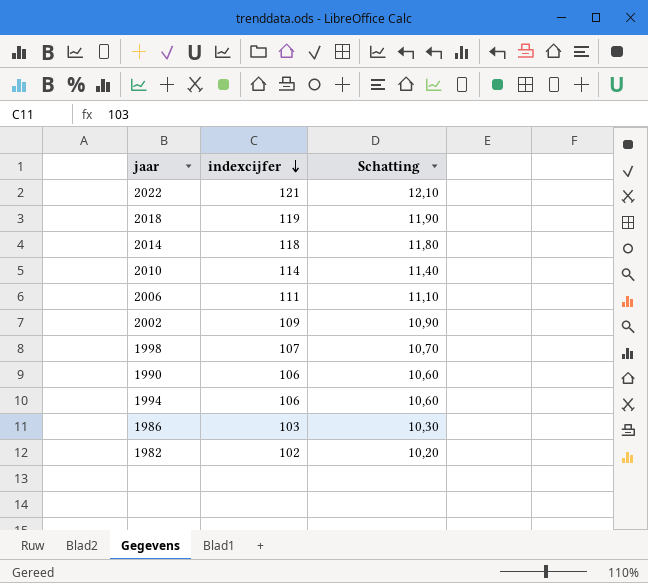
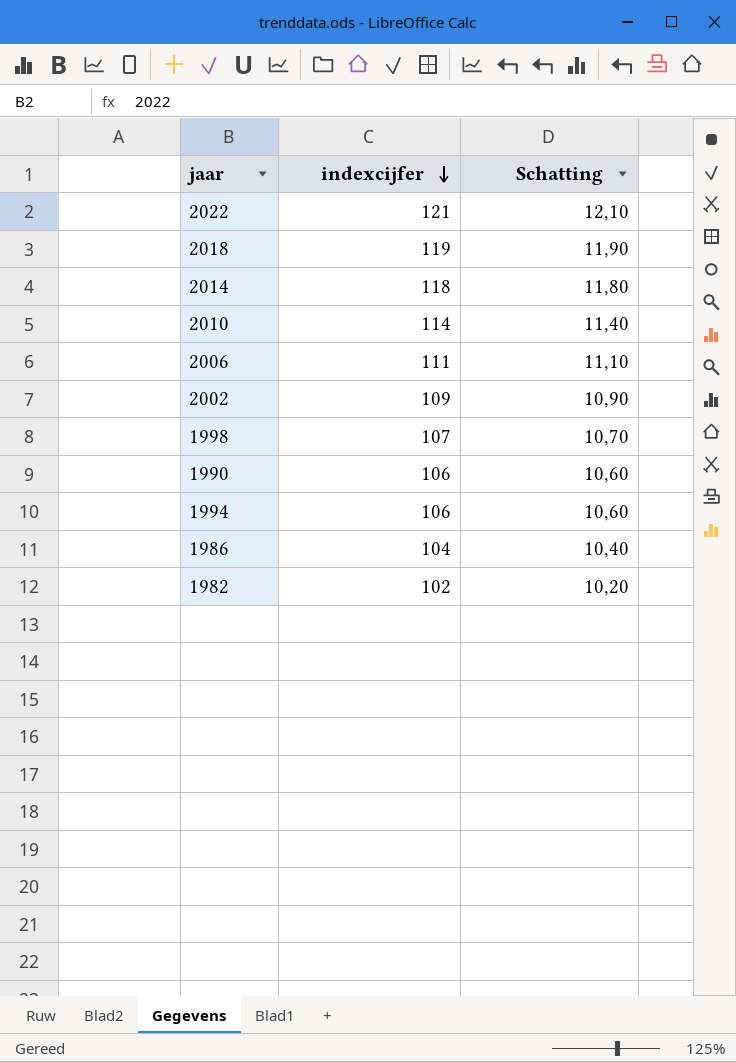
1986 | indexcijfer: 103 -> 104
1986 | Schatting: 10,30 -> 10,40

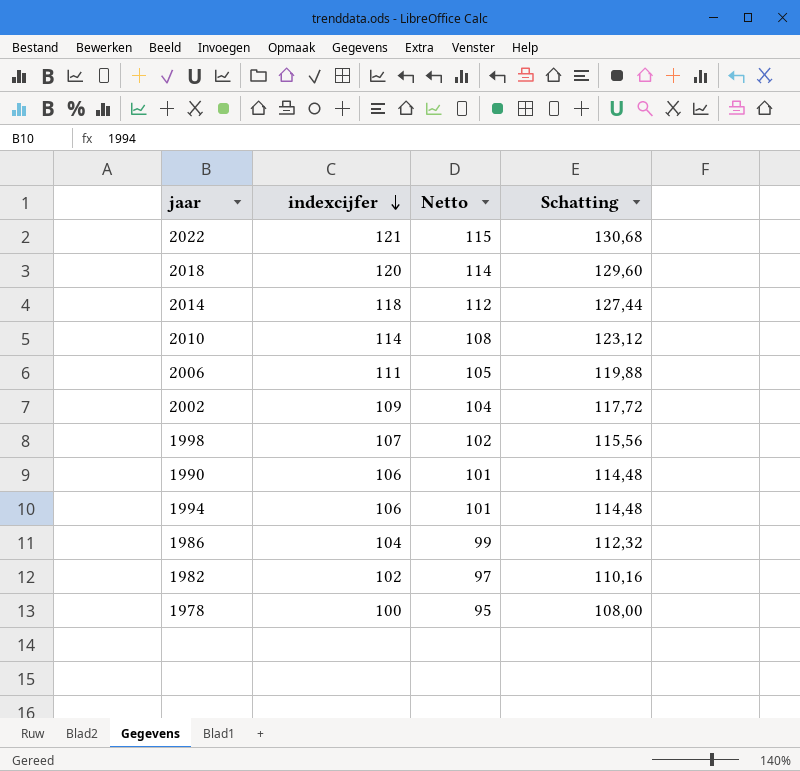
column Netto | formula: none -> [indexcijfer] * 0,95
column Schatting | formula: [indexcijfer] * 0,1 -> [indexcijfer] * 1,08
2018 | indexcijfer: 119 -> 120
row 1978: none -> 100 | 95 | 108,00

